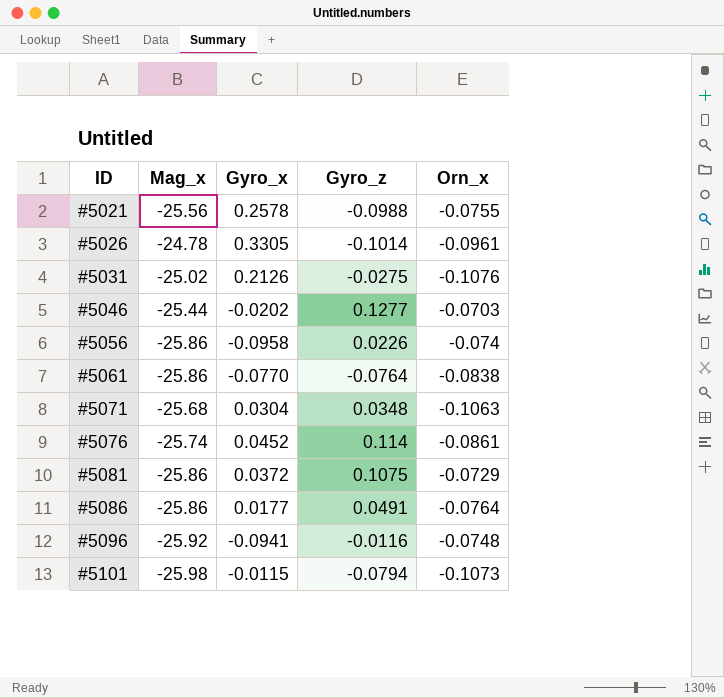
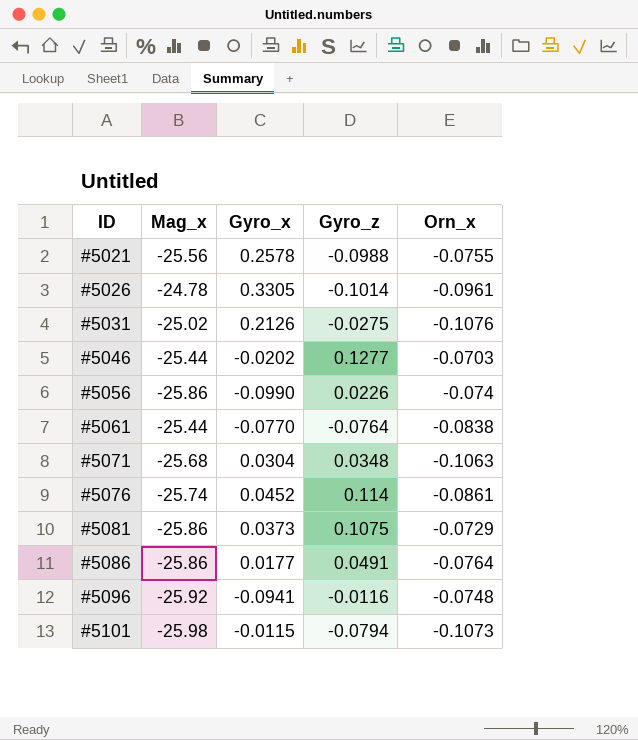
#5056 | Gyro_x: -0.0958 -> -0.0990
#5061 | Mag_x: -25.86 -> -25.44
#5081 | Gyro_x: 0.0372 -> 0.0373

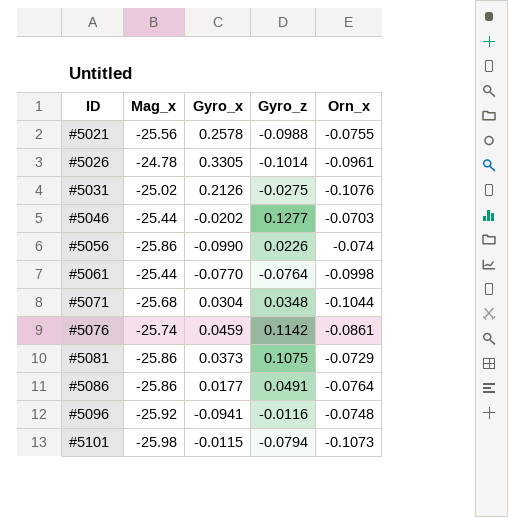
#5061 | Orn_x: -0.0838 -> -0.0998
#5071 | Orn_x: -0.1063 -> -0.1044
#5076 | Gyro_x: 0.0452 -> 0.0459
#5076 | Gyro_z: 0.114 -> 0.1142

